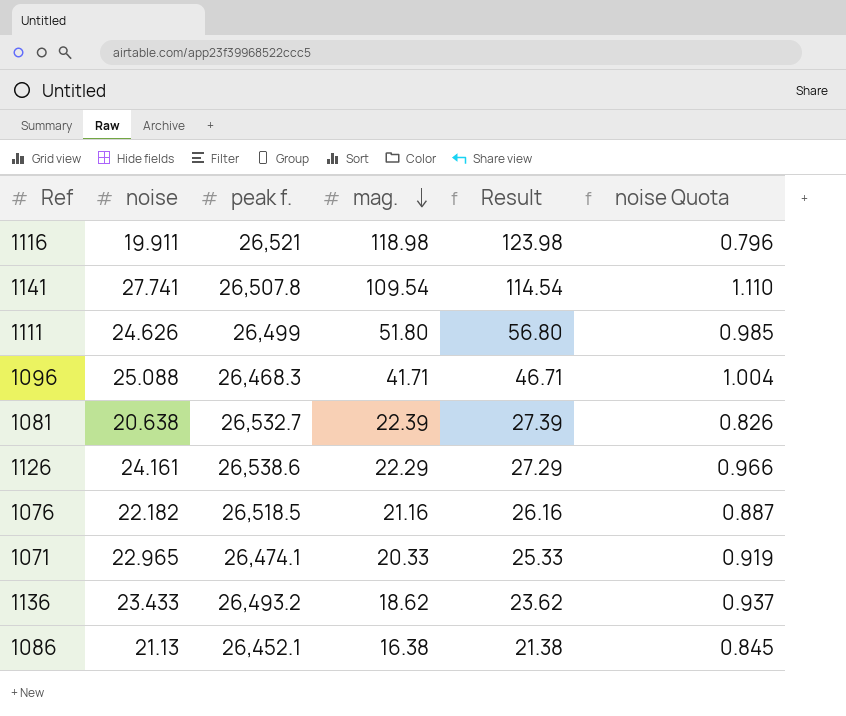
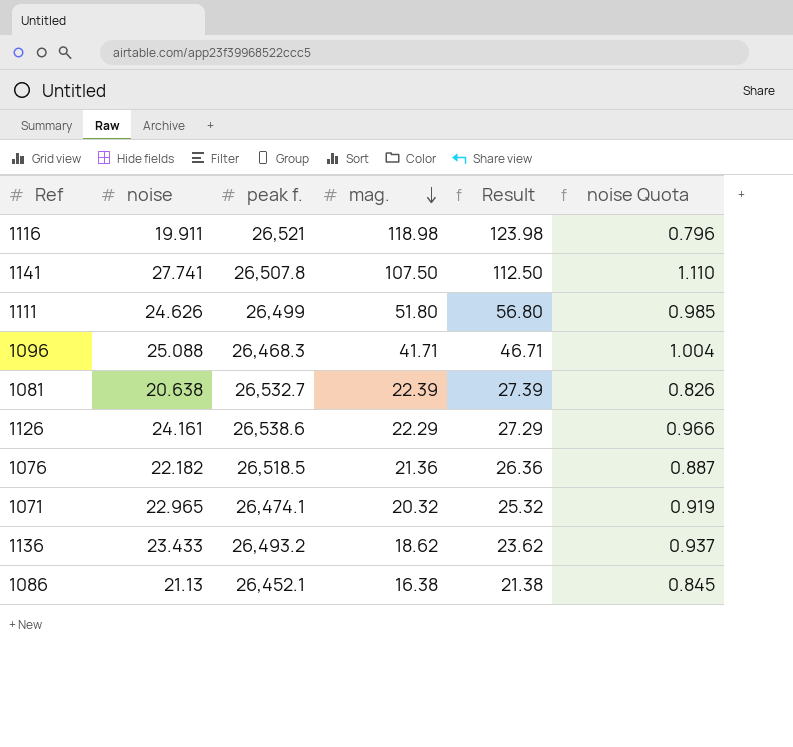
1141 | mag.: 109.54 -> 107.50
1141 | Result: 114.54 -> 112.50
1076 | mag.: 21.16 -> 21.36
1076 | Result: 26.16 -> 26.36
1071 | mag.: 20.33 -> 20.32
1071 | Result: 25.33 -> 25.32

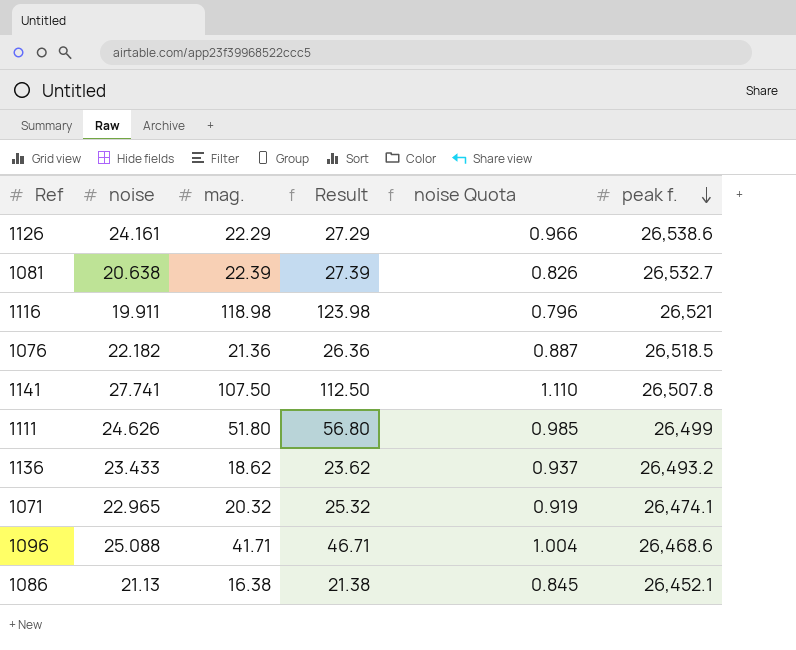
row order: mag. descending -> peak f. descending
column peak f. | position: 3 -> 6
1096 | peak f.: 26,468.3 -> 26,468.6

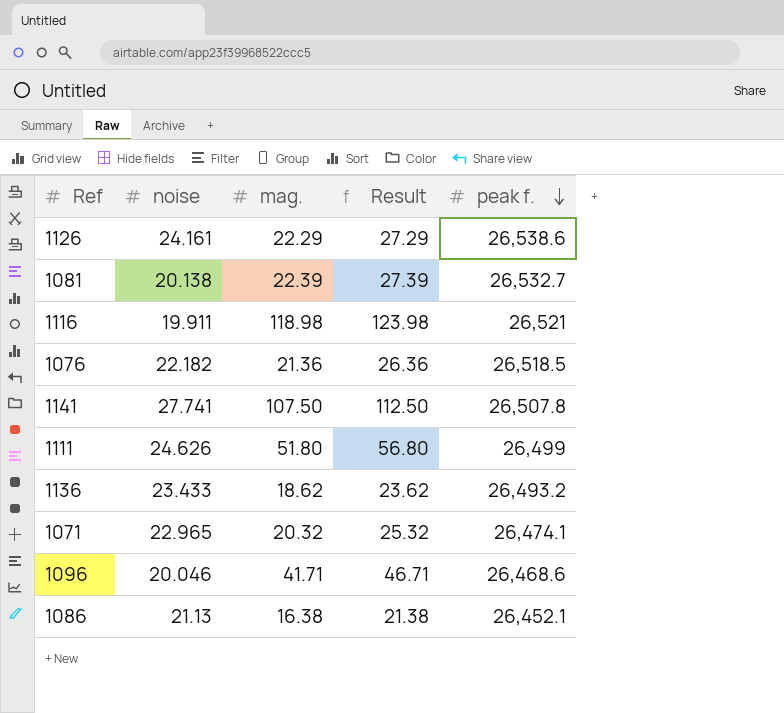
column noise Quota | formula: [noise] * 0.04 -> none
1081 | noise: 20.638 -> 20.138
1096 | noise: 25.088 -> 20.046

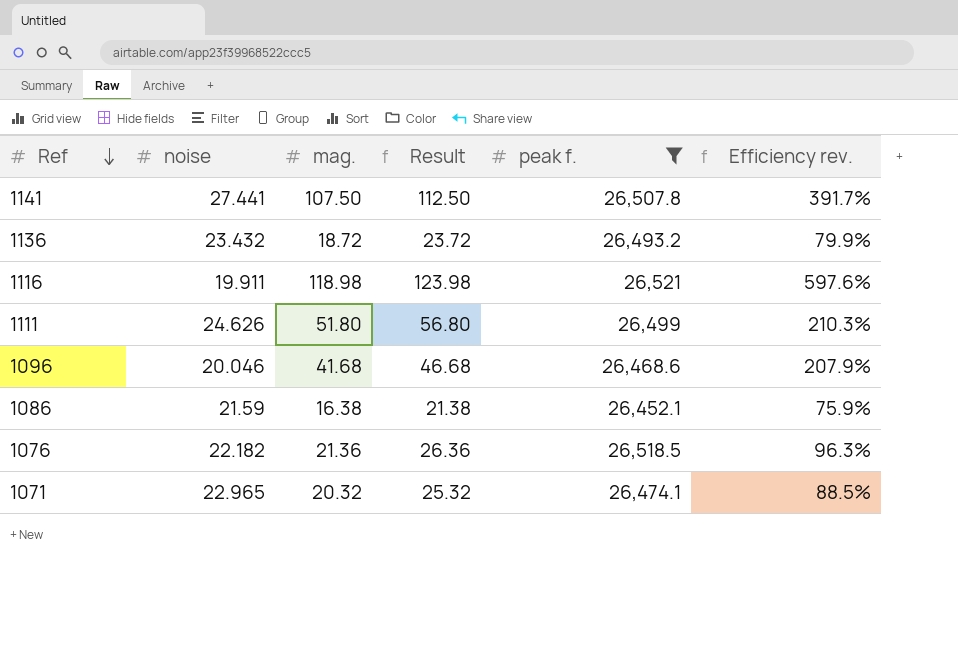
filter: none -> peak f. <= 26,521
row order: peak f. descending -> Ref descending
column Efficiency rev. | formula: none -> [mag.] / [noise]
1141 | noise: 27.741 -> 27.441
1136 | noise: 23.433 -> 23.432
1136 | mag.: 18.62 -> 18.72
1136 | Result: 23.62 -> 23.72
1096 | mag.: 41.71 -> 41.68
1096 | Result: 46.71 -> 46.68
1086 | noise: 21.13 -> 21.59

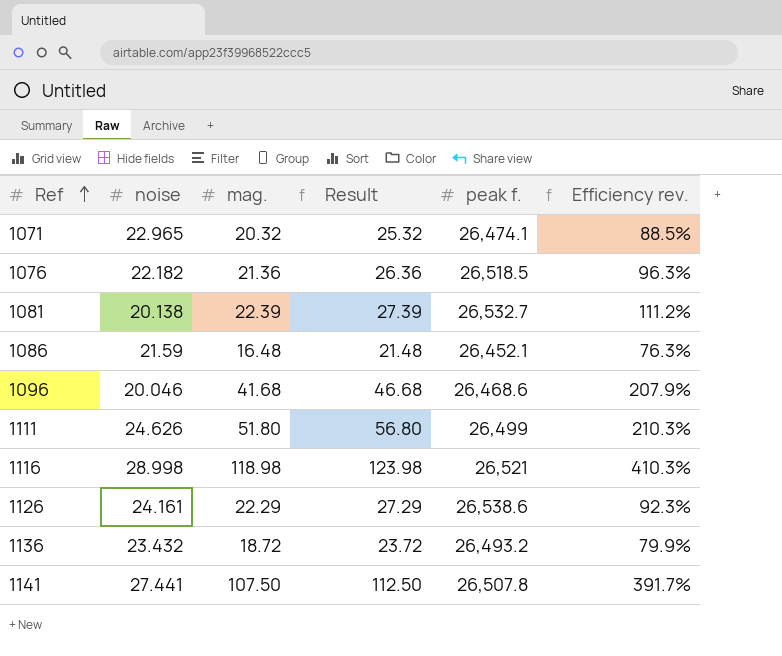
filter: peak f. <= 26,521 -> none
row order: Ref descending -> Ref ascending
1086 | mag.: 16.38 -> 16.48
1086 | Result: 21.38 -> 21.48
1086 | Efficiency rev.: 75.9% -> 76.3%
1116 | noise: 19.911 -> 28.998
1116 | Efficiency rev.: 597.6% -> 410.3%

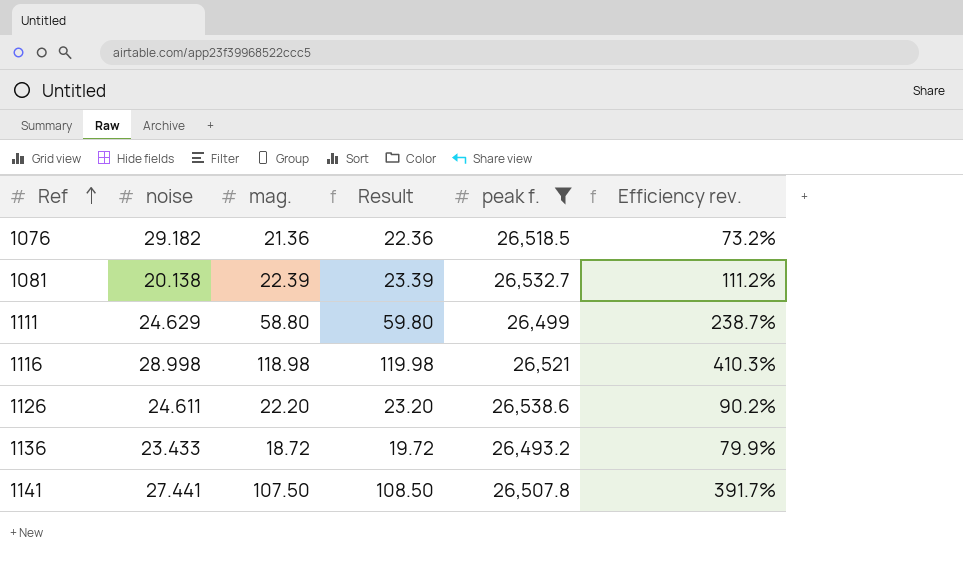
filter: none -> peak f. >= 26,493.2
column Result | formula: [mag.] + 5 -> [mag.] + 1
1076 | noise: 22.182 -> 29.182
1076 | Efficiency rev.: 96.3% -> 73.2%
1111 | noise: 24.626 -> 24.629
1111 | mag.: 51.80 -> 58.80
1111 | Efficiency rev.: 210.3% -> 238.7%
1126 | noise: 24.161 -> 24.611
1126 | mag.: 22.29 -> 22.20
1126 | Efficiency rev.: 92.3% -> 90.2%
1136 | noise: 23.432 -> 23.433

